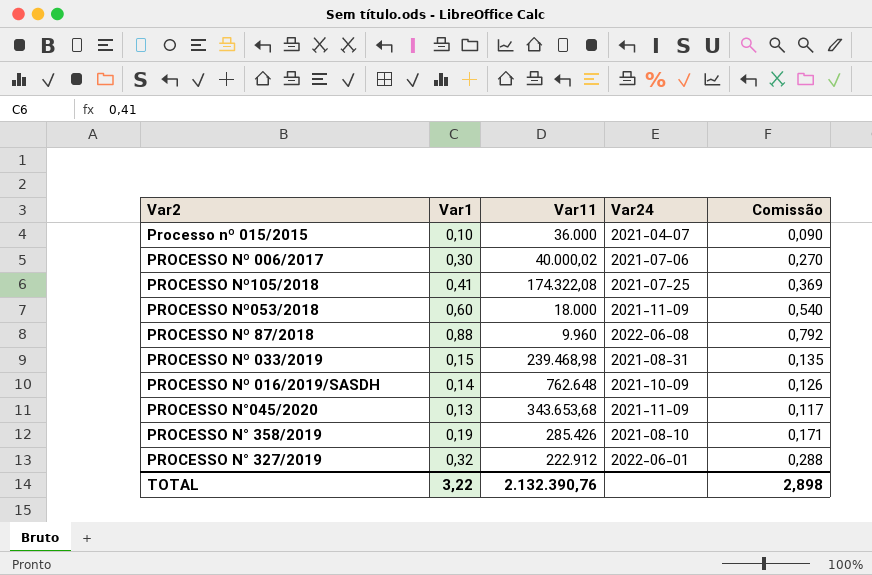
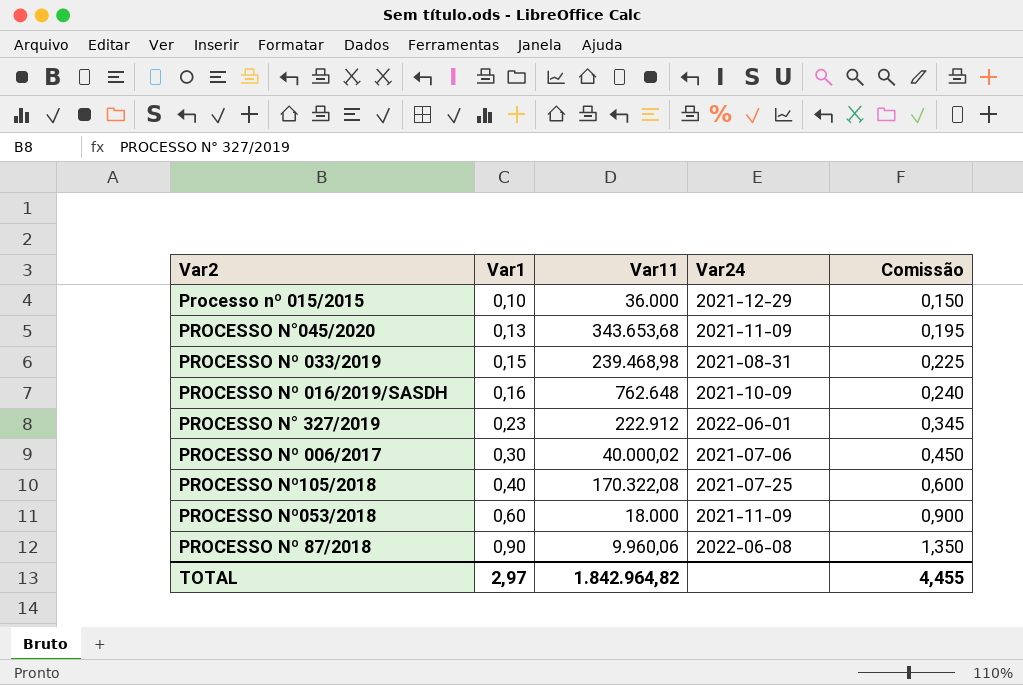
row order: none -> Var1 ascending
column Comissão | formula: [Var1] * 0,9 -> [Var1] * 1,5
row PROCESSO N° 358/2019: 0,19 | 285.426 | 2021-08-10 | 0,171 -> none
Processo nº 015/2015 | Var24: 2021-04-07 -> 2021-12-29
PROCESSO Nº 016/2019/SASDH | Var1: 0,14 -> 0,16
PROCESSO N° 327/2019 | Var1: 0,32 -> 0,23
PROCESSO Nº105/2018 | Var1: 0,41 -> 0,40
PROCESSO Nº105/2018 | Var11: 174.322,08 -> 170.322,08
PROCESSO Nº 87/2018 | Var1: 0,88 -> 0,90
PROCESSO Nº 87/2018 | Var11: 9.960 -> 9.960,06
TOTAL | Var1: 3,22 -> 2,97
TOTAL | Var11: 2.132.390,76 -> 1.842.964,82
TOTAL | Comissão: 2,898 -> 4,455

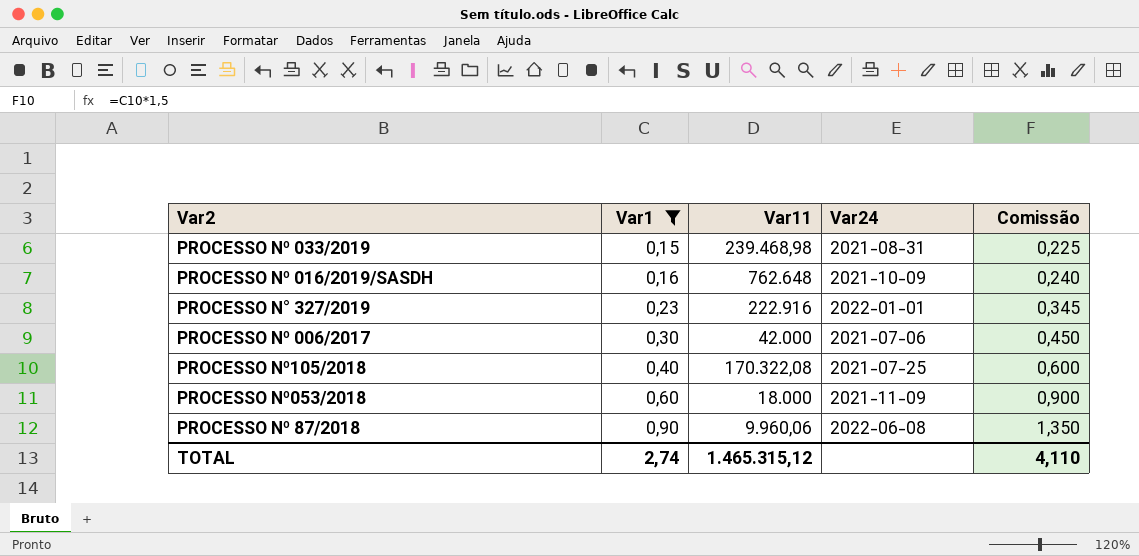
filter: none -> Var1 >= 0,15
PROCESSO N° 327/2019 | Var11: 222.912 -> 222.916
PROCESSO N° 327/2019 | Var24: 2022-06-01 -> 2022-01-01
PROCESSO Nº 006/2017 | Var11: 40.000,02 -> 42.000
TOTAL | Var1: 2,97 -> 2,74
TOTAL | Var11: 1.842.964,82 -> 1.465.315,12
TOTAL | Comissão: 4,455 -> 4,110

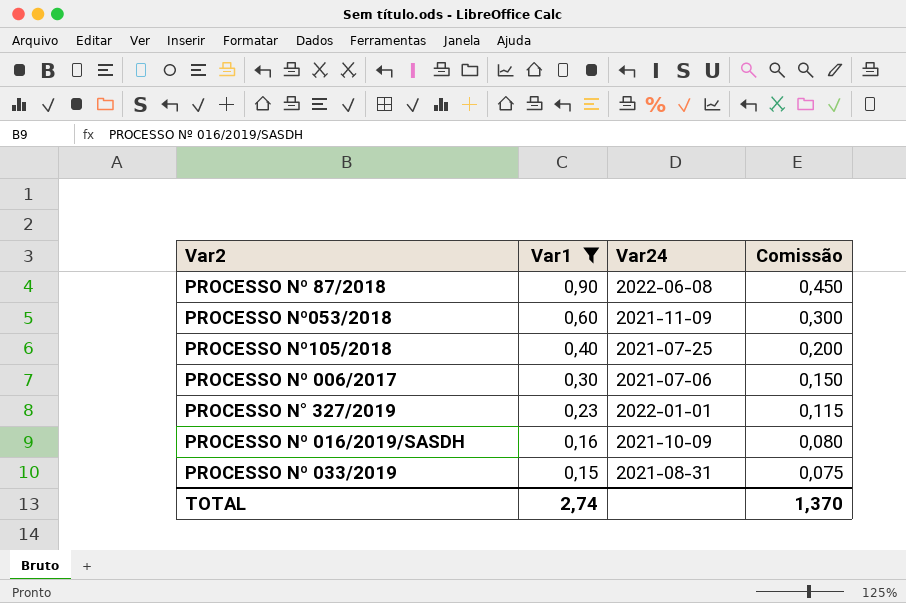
row order: Var1 ascending -> Var1 descending
column Var11 | position: 3 -> none
column Comissão | formula: [Var1] * 1,5 -> [Var1] * 0,5
TOTAL | Comissão: 4,110 -> 1,370

